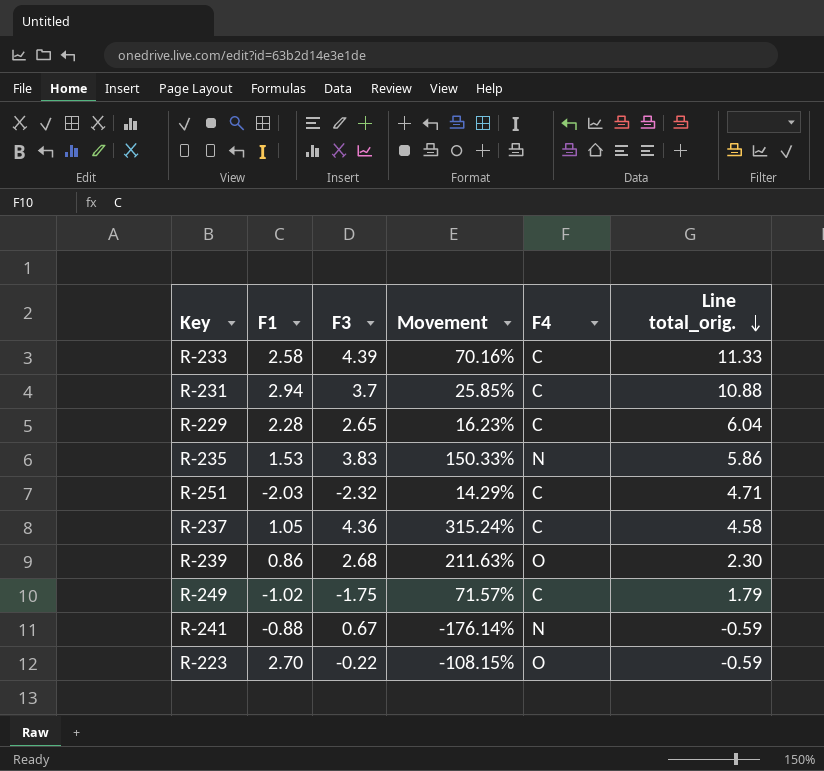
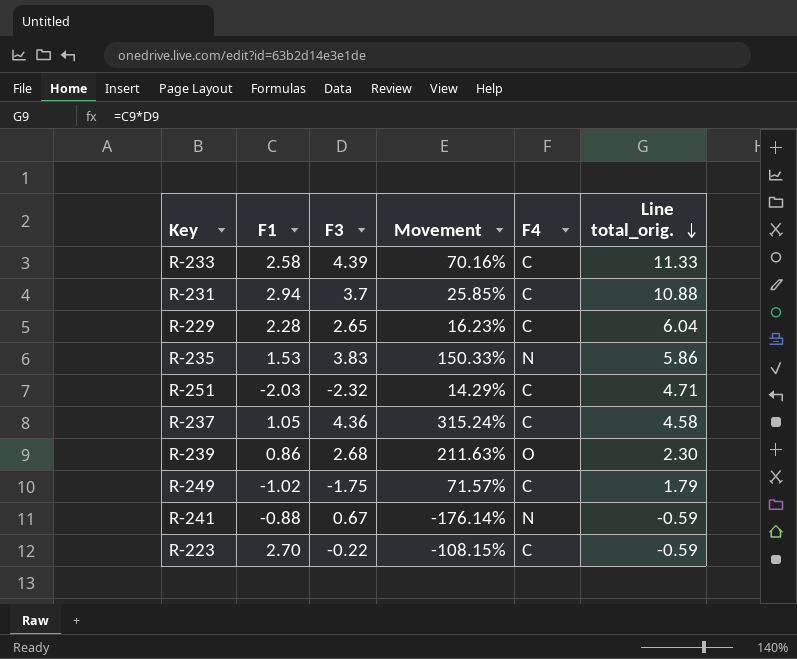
R-223 | F4: O -> C

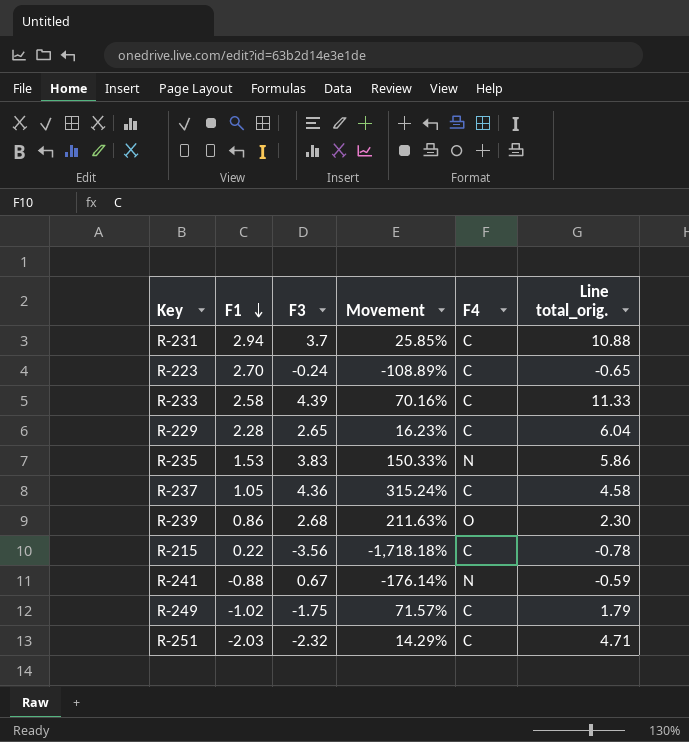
row order: Line total_orig. descending -> F1 descending
R-223 | F3: -0.22 -> -0.24
R-223 | Movement: -108.15% -> -108.89%
R-223 | Line total_orig.: -0.59 -> -0.65
row R-215: none -> 0.22 | -3.56 | -1,718.18% | C | -0.78

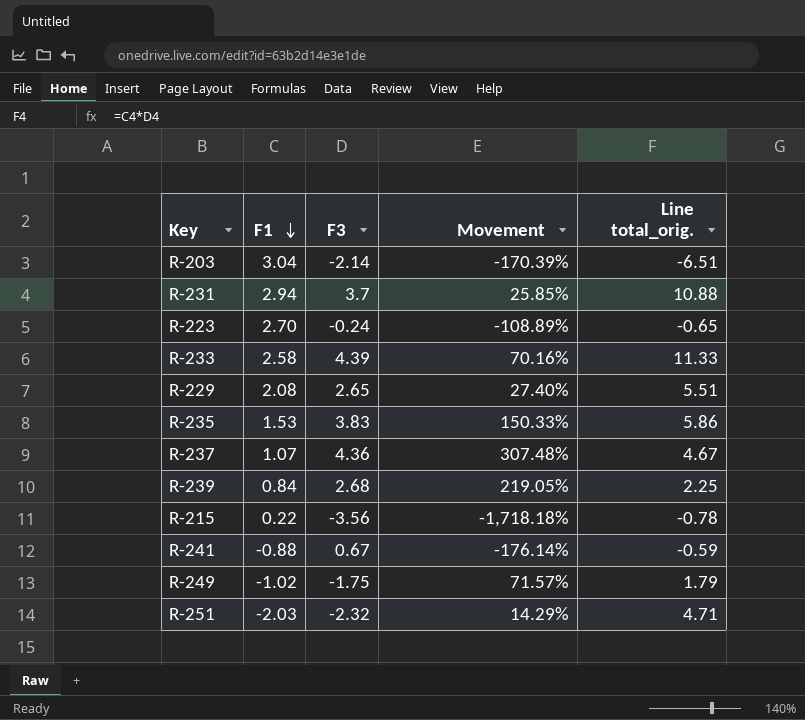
column F4 | position: 5 -> none
row R-203: none -> 3.04 | -2.14 | -170.39% | -6.51
R-229 | F1: 2.28 -> 2.08
R-229 | Movement: 16.23% -> 27.40%
R-229 | Line total_orig.: 6.04 -> 5.51
R-237 | F1: 1.05 -> 1.07
R-237 | Movement: 315.24% -> 307.48%
R-237 | Line total_orig.: 4.58 -> 4.67
R-239 | F1: 0.86 -> 0.84
R-239 | Movement: 211.63% -> 219.05%
R-239 | Line total_orig.: 2.30 -> 2.25

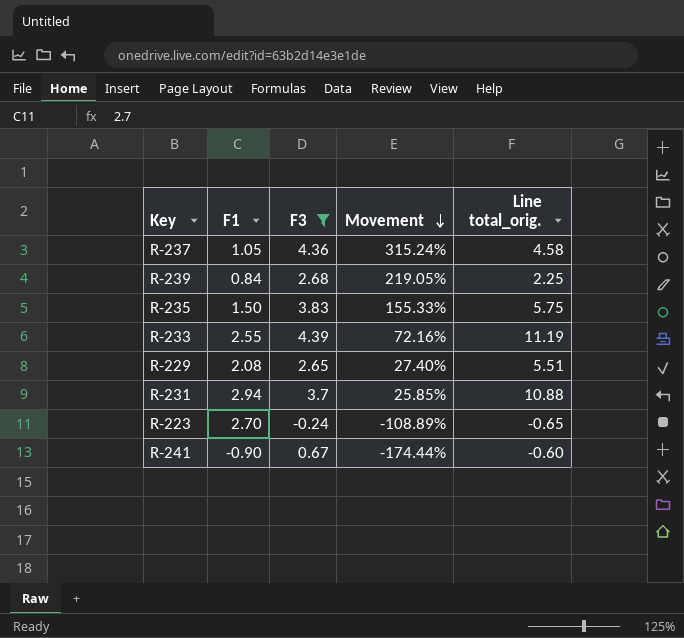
filter: none -> F3 >= -0.24
row order: F1 descending -> Movement descending
R-237 | F1: 1.07 -> 1.05
R-237 | Movement: 307.48% -> 315.24%
R-237 | Line total_orig.: 4.67 -> 4.58
R-235 | F1: 1.53 -> 1.50
R-235 | Movement: 150.33% -> 155.33%
R-235 | Line total_orig.: 5.86 -> 5.75
R-233 | F1: 2.58 -> 2.55
R-233 | Movement: 70.16% -> 72.16%
R-233 | Line total_orig.: 11.33 -> 11.19
R-241 | F1: -0.88 -> -0.90
R-241 | Movement: -176.14% -> -174.44%
R-241 | Line total_orig.: -0.59 -> -0.60

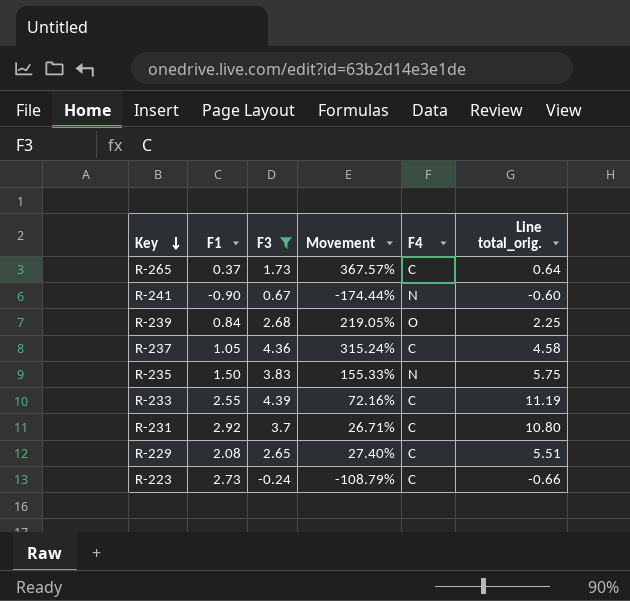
row order: Movement descending -> Key descending
column F4 | position: none -> 5
row R-265: none -> 0.37 | 1.73 | 367.57% | C | 0.64
R-231 | F1: 2.94 -> 2.92
R-231 | Movement: 25.85% -> 26.71%
R-231 | Line total_orig.: 10.88 -> 10.80
R-223 | F1: 2.70 -> 2.73
R-223 | Movement: -108.89% -> -108.79%
R-223 | Line total_orig.: -0.65 -> -0.66

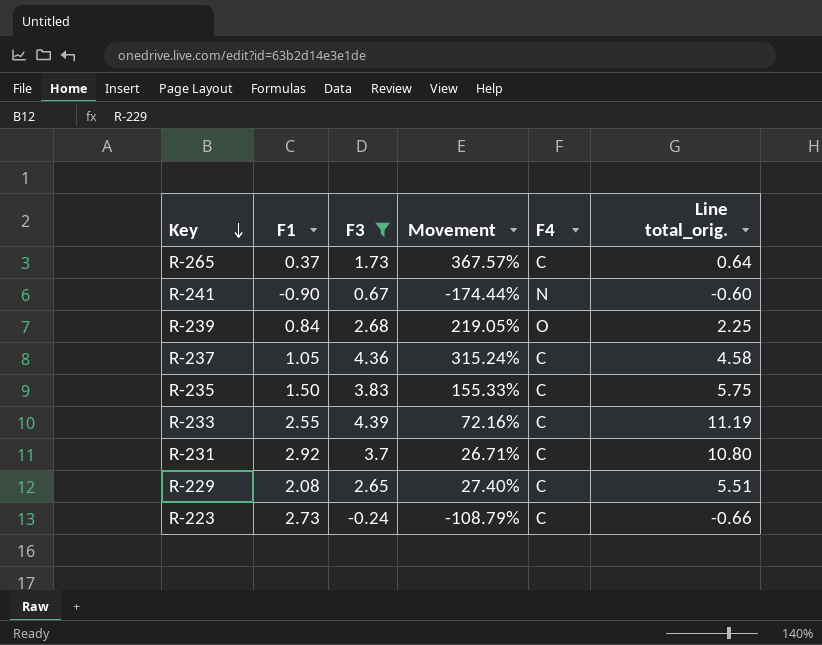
R-235 | F4: N -> C

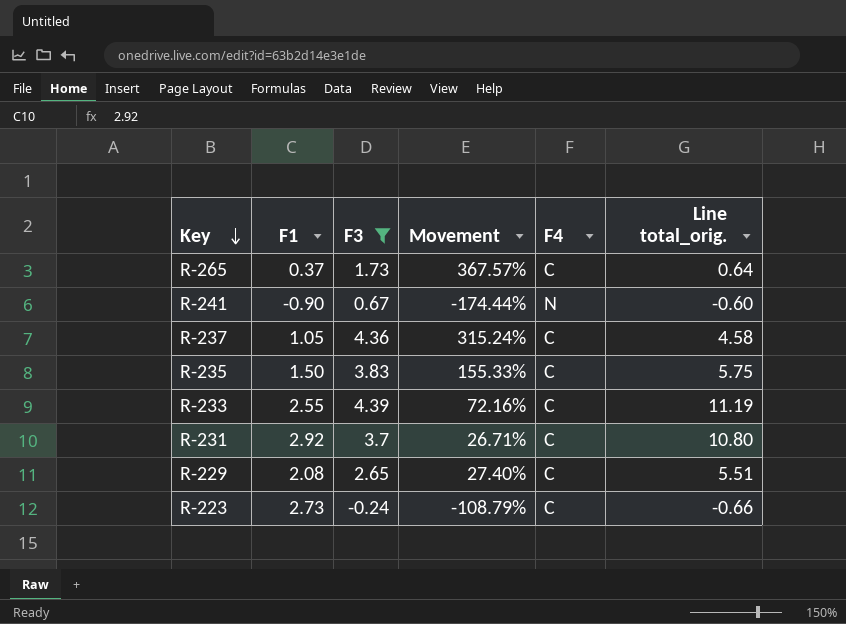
row R-239: 0.84 | 2.68 | 219.05% | O | 2.25 -> none

